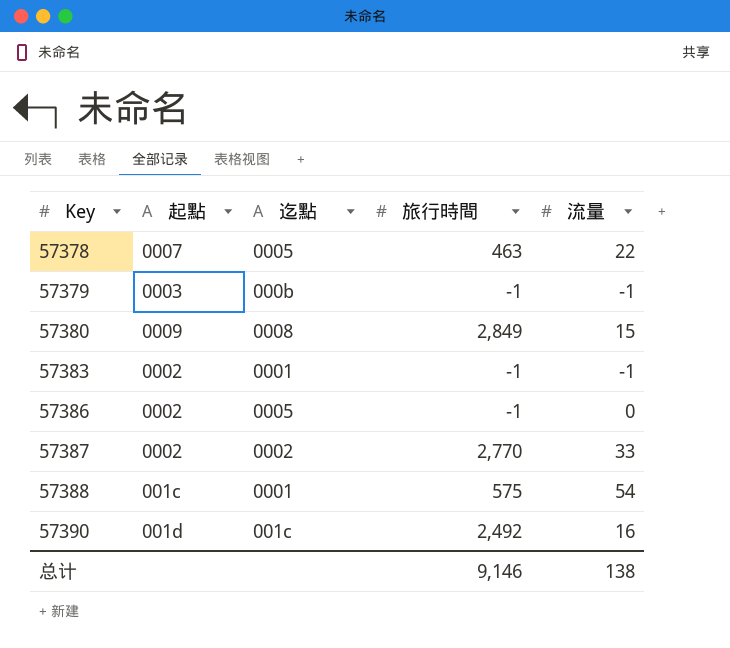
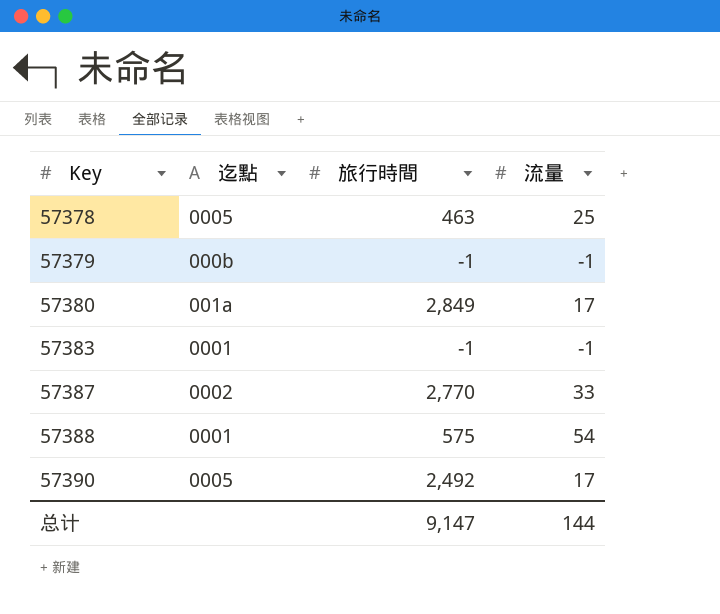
column 起點 | position: 2 -> none
row 57386: 0002 | 0005 | -1 | 0 -> none
57378 | 流量: 22 -> 25
57380 | 迄點: 0008 -> 001a
57380 | 流量: 15 -> 17
57390 | 迄點: 001c -> 0005
57390 | 流量: 16 -> 17
总计 | 旅行時間: 9,146 -> 9,147
总计 | 流量: 138 -> 144

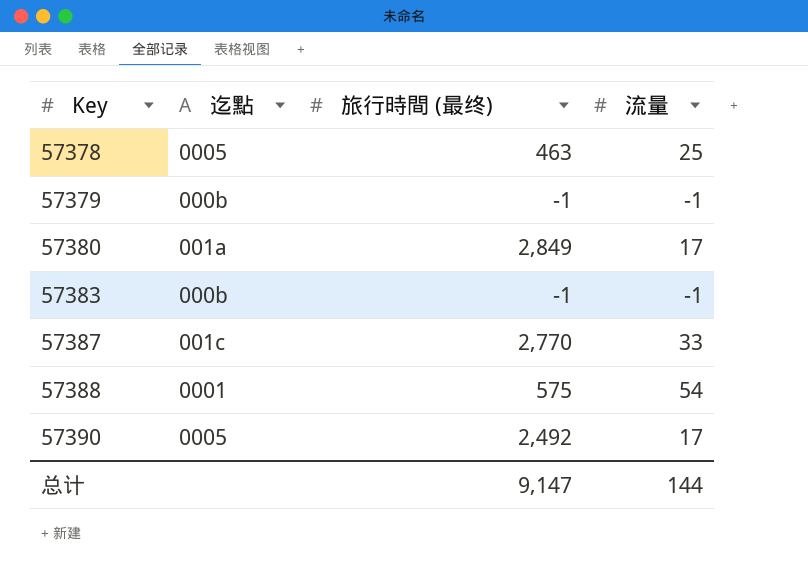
column name: 旅行時間 -> 旅行時間 (最终)
57383 | 迄點: 0001 -> 000b
57387 | 迄點: 0002 -> 001c

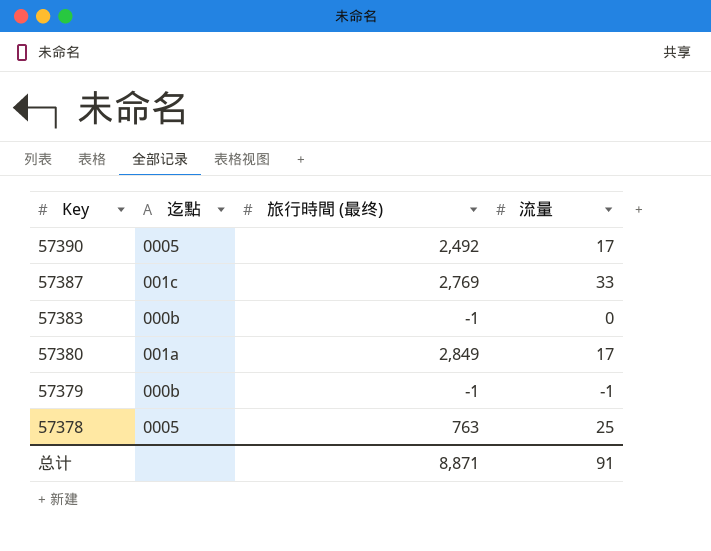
row order: Key ascending -> Key descending
row 57388: 0001 | 575 | 54 -> none
57387 | 旅行時間 (最终): 2,770 -> 2,769
57383 | 流量: -1 -> 0
57378 | 旅行時間 (最终): 463 -> 763
总计 | 旅行時間 (最终): 9,147 -> 8,871
总计 | 流量: 144 -> 91

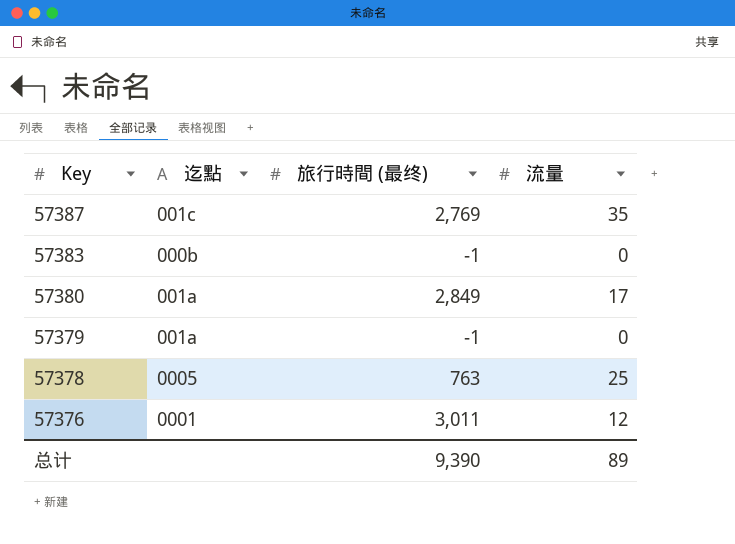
row 57390: 0005 | 2,492 | 17 -> none
57387 | 流量: 33 -> 35
57379 | 迄點: 000b -> 001a
57379 | 流量: -1 -> 0
row 57376: none -> 0001 | 3,011 | 12
总计 | 旅行時間 (最终): 8,871 -> 9,390
总计 | 流量: 91 -> 89

